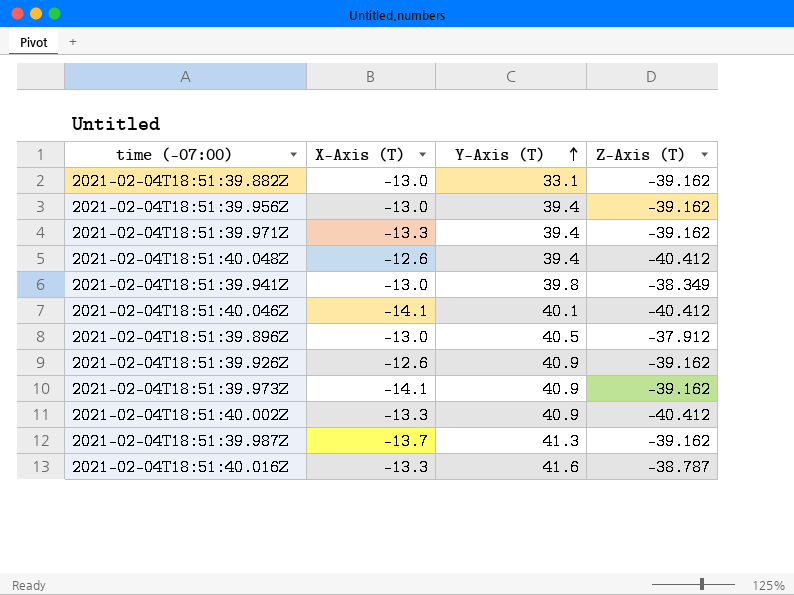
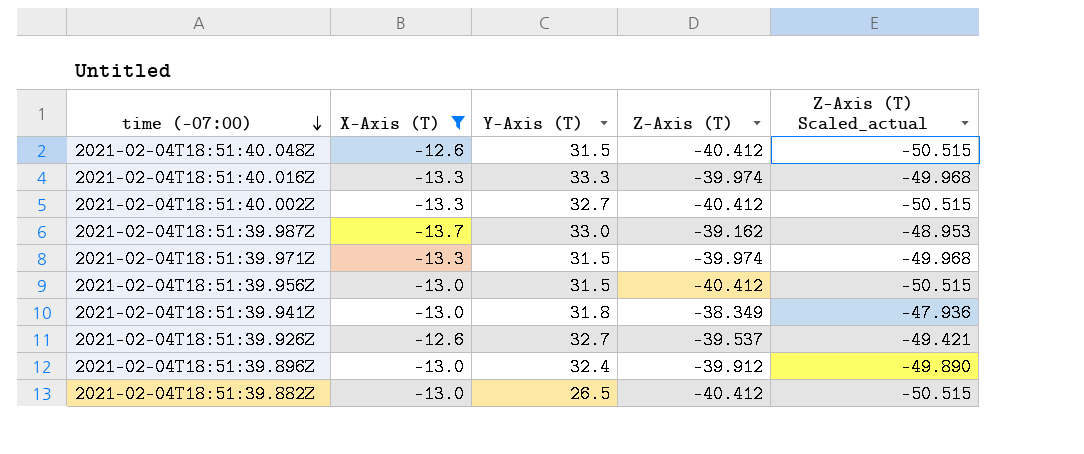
filter: none -> X-Axis (T) != -14.1
row order: Y-Axis (T) ascending -> time (-07:00) descending
column Z-Axis (T) Scaled_actual | formula: none -> [Z-Axis (T)] * 1.25
2021-02-04T18:51:40.048Z | Y-Axis (T): 39.4 -> 31.5
2021-02-04T18:51:40.016Z | Y-Axis (T): 41.6 -> 33.3
2021-02-04T18:51:40.016Z | Z-Axis (T): -38.787 -> -39.974
2021-02-04T18:51:40.002Z | Y-Axis (T): 40.9 -> 32.7
2021-02-04T18:51:39.987Z | Y-Axis (T): 41.3 -> 33.0
2021-02-04T18:51:39.971Z | Y-Axis (T): 39.4 -> 31.5
2021-02-04T18:51:39.971Z | Z-Axis (T): -39.162 -> -39.974
2021-02-04T18:51:39.956Z | Y-Axis (T): 39.4 -> 31.5
2021-02-04T18:51:39.956Z | Z-Axis (T): -39.162 -> -40.412
2021-02-04T18:51:39.941Z | Y-Axis (T): 39.8 -> 31.8
2021-02-04T18:51:39.926Z | Y-Axis (T): 40.9 -> 32.7
2021-02-04T18:51:39.926Z | Z-Axis (T): -39.162 -> -39.537
2021-02-04T18:51:39.896Z | Y-Axis (T): 40.5 -> 32.4
2021-02-04T18:51:39.896Z | Z-Axis (T): -37.912 -> -39.912
2021-02-04T18:51:39.882Z | Y-Axis (T): 33.1 -> 26.5
2021-02-04T18:51:39.882Z | Z-Axis (T): -39.162 -> -40.412

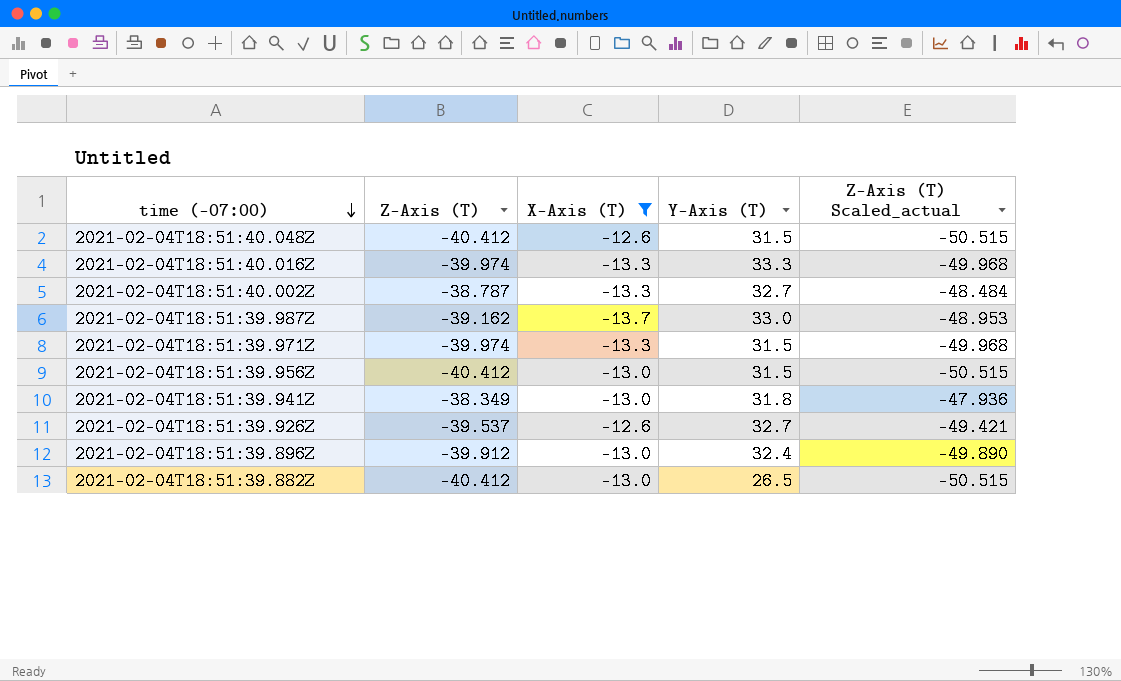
column Z-Axis (T) | position: 4 -> 2
2021-02-04T18:51:40.002Z | Z-Axis (T): -40.412 -> -38.787
2021-02-04T18:51:40.002Z | Z-Axis (T) Scaled_actual: -50.515 -> -48.484

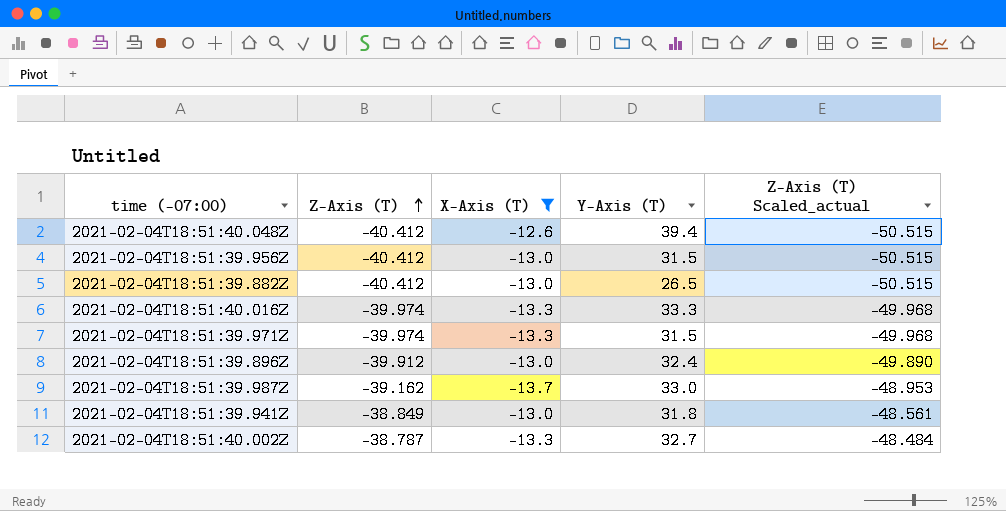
row order: time (-07:00) descending -> Z-Axis (T) ascending
row 2021-02-04T18:51:39.926Z: -39.537 | -12.6 | 32.7 | -49.421 -> none
2021-02-04T18:51:40.048Z | Y-Axis (T): 31.5 -> 39.4
2021-02-04T18:51:39.941Z | Z-Axis (T): -38.349 -> -38.849
2021-02-04T18:51:39.941Z | Z-Axis (T) Scaled_actual: -47.936 -> -48.561

